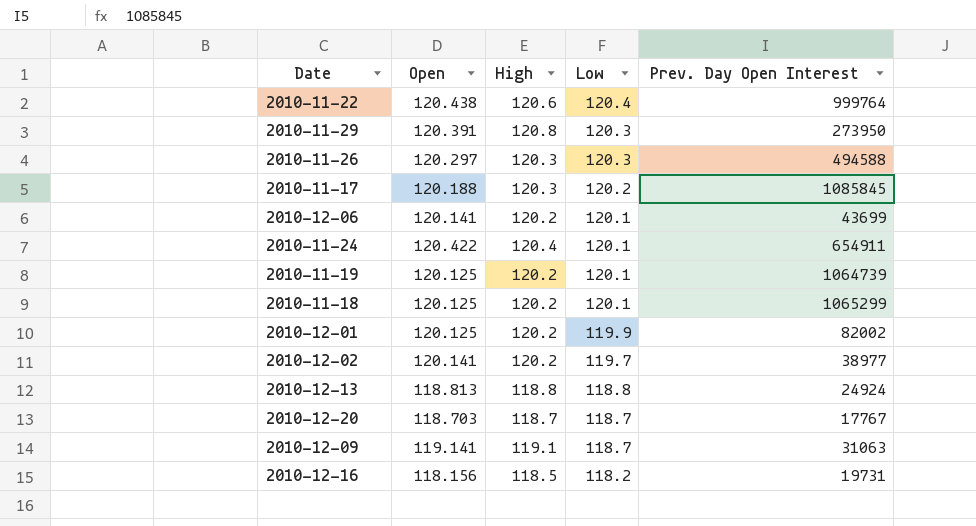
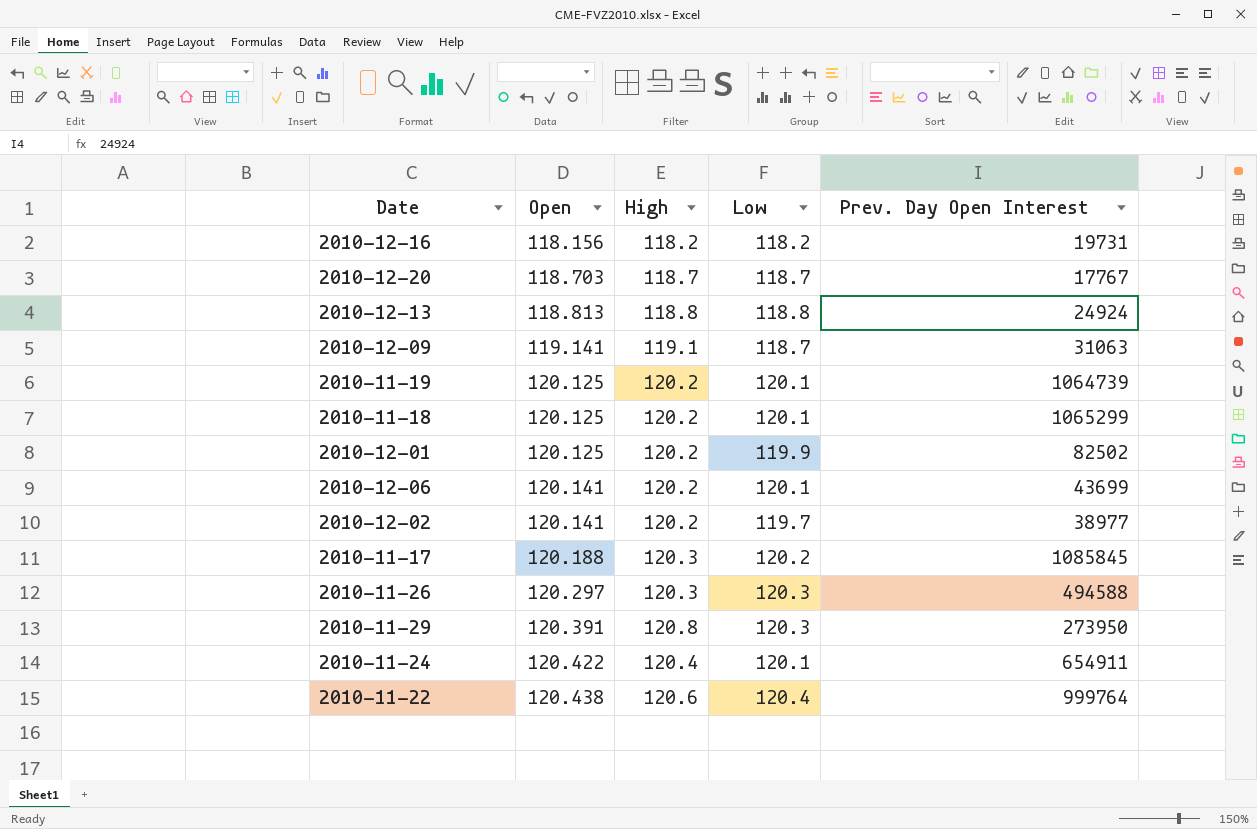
row order: Low descending -> Open ascending
2010-12-16 | High: 118.5 -> 118.2
2010-12-01 | Prev. Day Open Interest: 82002 -> 82502

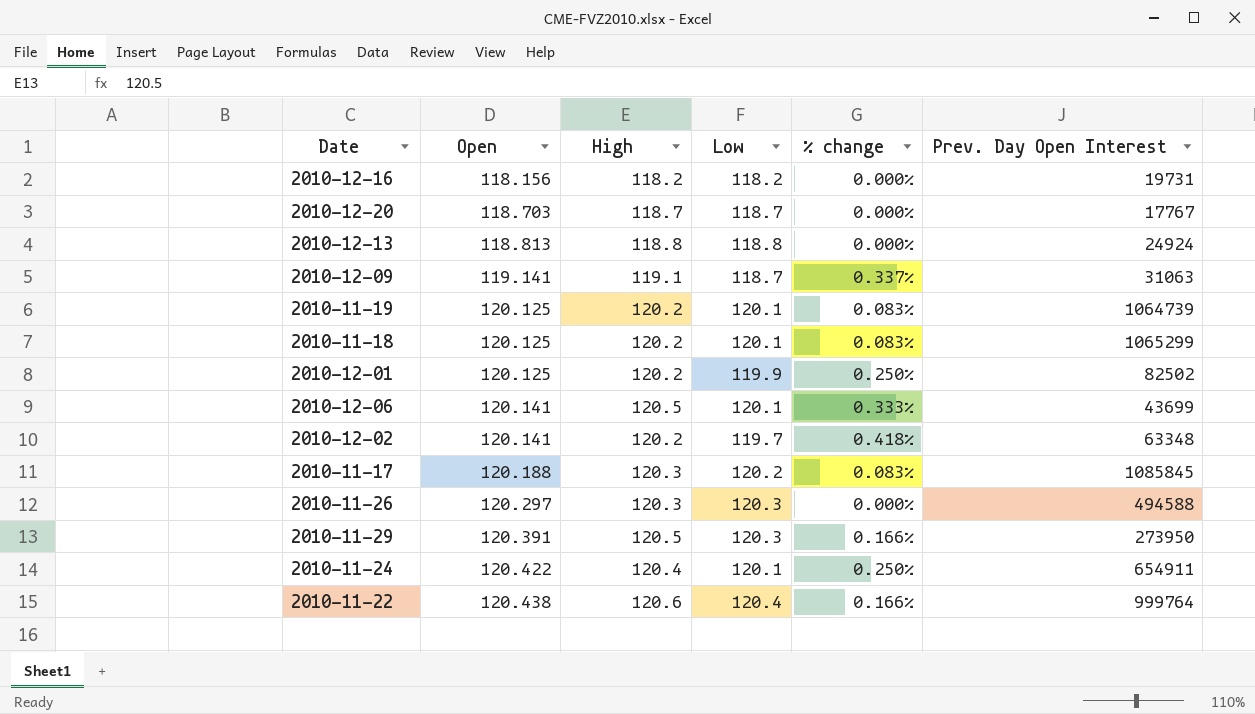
column % change | formula: none -> ([High] - [Low]) / [Low]
2010-12-06 | High: 120.2 -> 120.5
2010-12-02 | Prev. Day Open Interest: 38977 -> 63348
2010-11-29 | High: 120.8 -> 120.5

